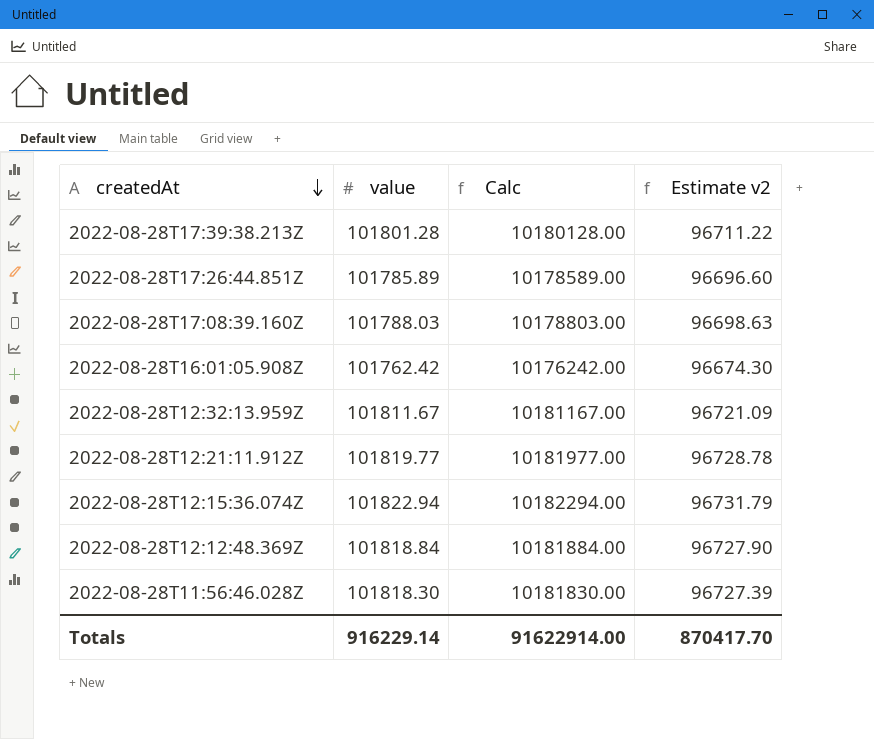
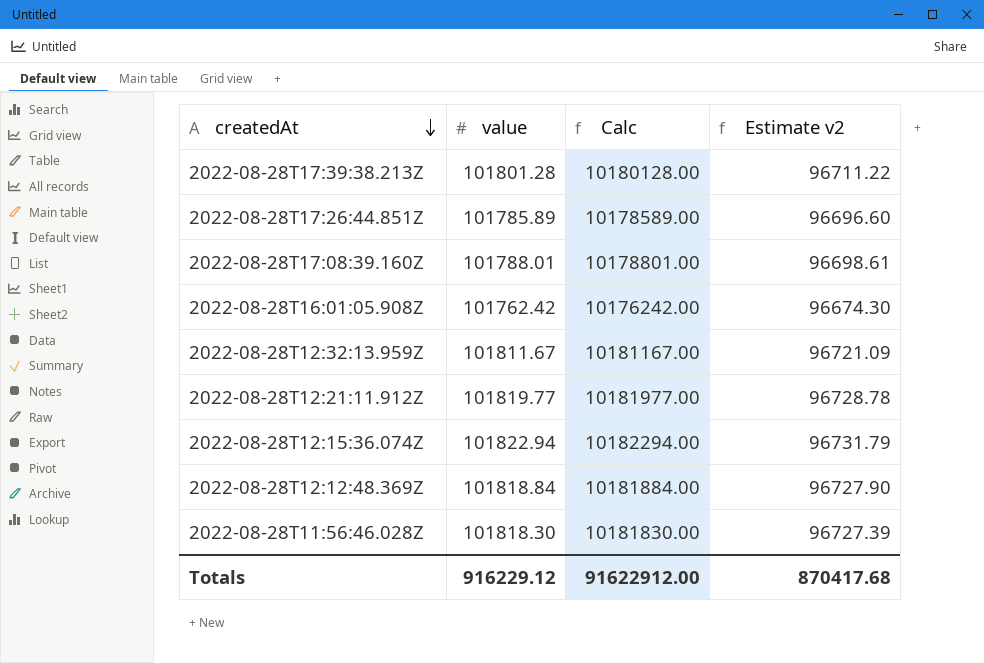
2022-08-28T17:08:39.160Z | value: 101788.03 -> 101788.01
2022-08-28T17:08:39.160Z | Calc: 10178803.00 -> 10178801.00
2022-08-28T17:08:39.160Z | Estimate v2: 96698.63 -> 96698.61
Totals | value: 916229.14 -> 916229.12
Totals | Calc: 91622914.00 -> 91622912.00
Totals | Estimate v2: 870417.70 -> 870417.68

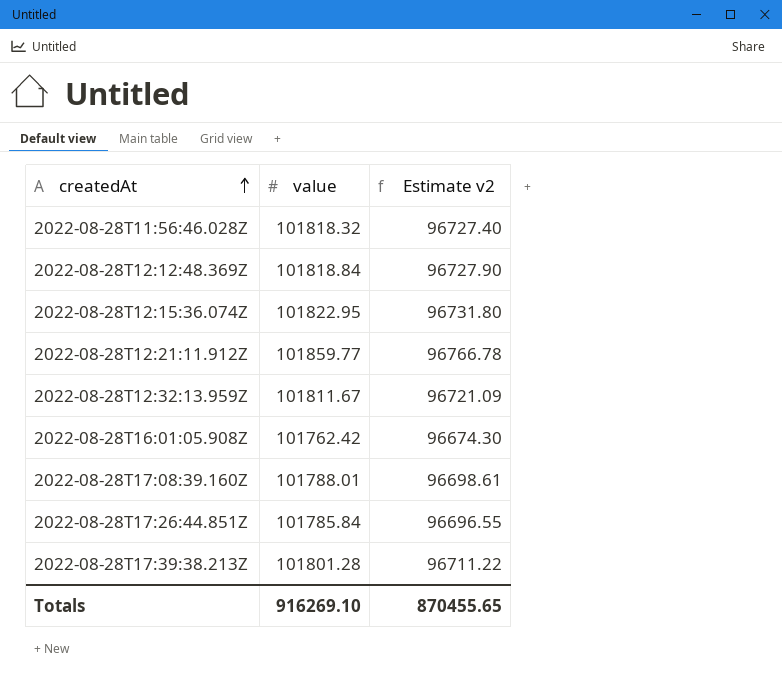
row order: createdAt descending -> createdAt ascending
column Calc | formula: [value] * 100 -> none
2022-08-28T11:56:46.028Z | value: 101818.30 -> 101818.32
2022-08-28T11:56:46.028Z | Estimate v2: 96727.39 -> 96727.40
2022-08-28T12:15:36.074Z | value: 101822.94 -> 101822.95
2022-08-28T12:15:36.074Z | Estimate v2: 96731.79 -> 96731.80
2022-08-28T12:21:11.912Z | value: 101819.77 -> 101859.77
2022-08-28T12:21:11.912Z | Estimate v2: 96728.78 -> 96766.78
2022-08-28T17:26:44.851Z | value: 101785.89 -> 101785.84
2022-08-28T17:26:44.851Z | Estimate v2: 96696.60 -> 96696.55
Totals | value: 916229.12 -> 916269.10
Totals | Estimate v2: 870417.68 -> 870455.65

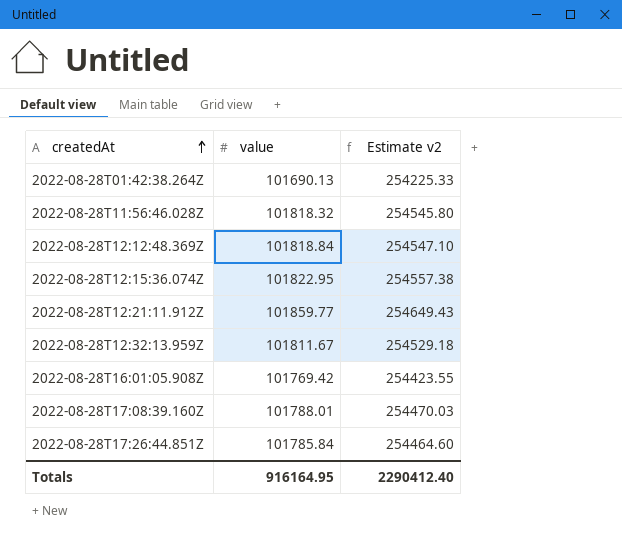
column Estimate v2 | formula: [value] * 0.95 -> [value] * 2.5
row 2022-08-28T17:39:38.213Z: 101801.28 | 96711.22 -> none
row 2022-08-28T01:42:38.264Z: none -> 101690.13 | 254225.33
2022-08-28T16:01:05.908Z | value: 101762.42 -> 101769.42
Totals | value: 916269.10 -> 916164.95
Totals | Estimate v2: 870455.65 -> 2290412.40

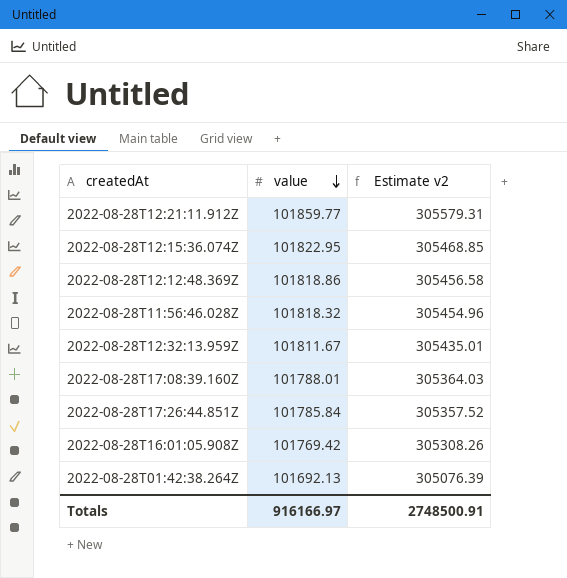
row order: createdAt ascending -> value descending
column Estimate v2 | formula: [value] * 2.5 -> [value] * 3
2022-08-28T12:12:48.369Z | value: 101818.84 -> 101818.86
2022-08-28T01:42:38.264Z | value: 101690.13 -> 101692.13
Totals | value: 916164.95 -> 916166.97
Totals | Estimate v2: 2290412.40 -> 2748500.91

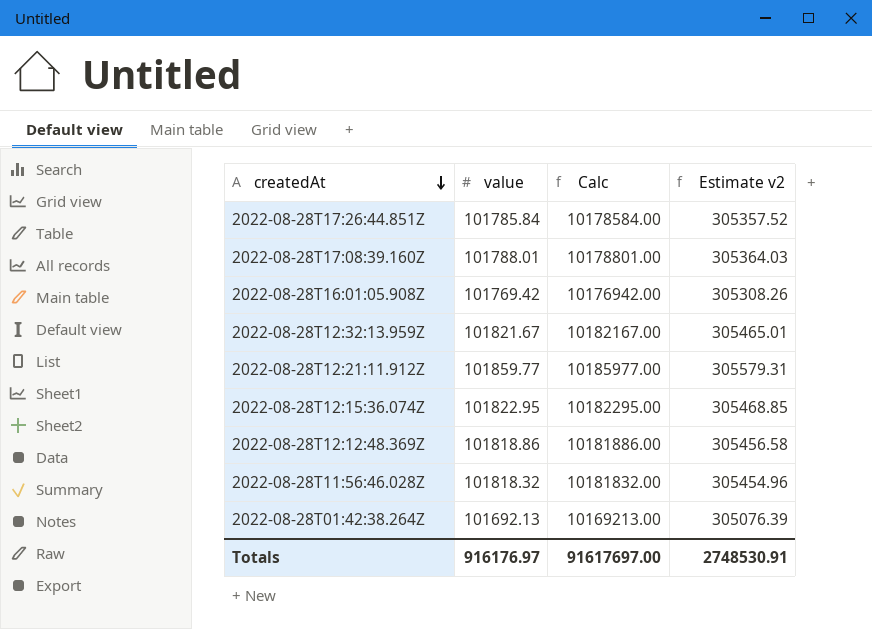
row order: value descending -> createdAt descending
column Calc | formula: none -> [value] * 100
2022-08-28T12:32:13.959Z | value: 101811.67 -> 101821.67
2022-08-28T12:32:13.959Z | Estimate v2: 305435.01 -> 305465.01
Totals | value: 916166.97 -> 916176.97
Totals | Estimate v2: 2748500.91 -> 2748530.91

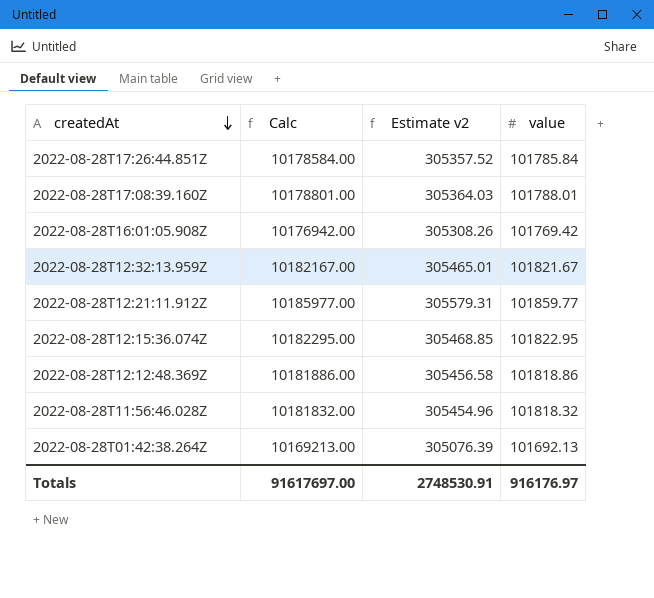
column value | position: 2 -> 4

